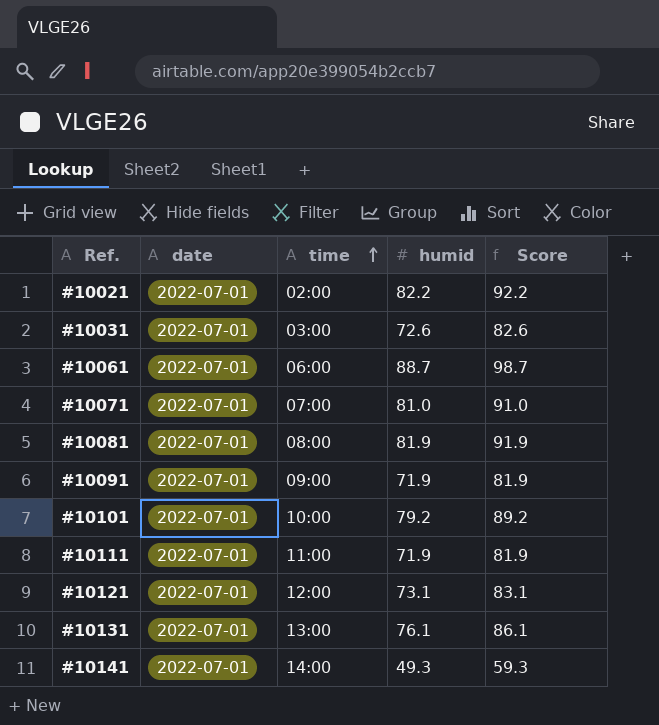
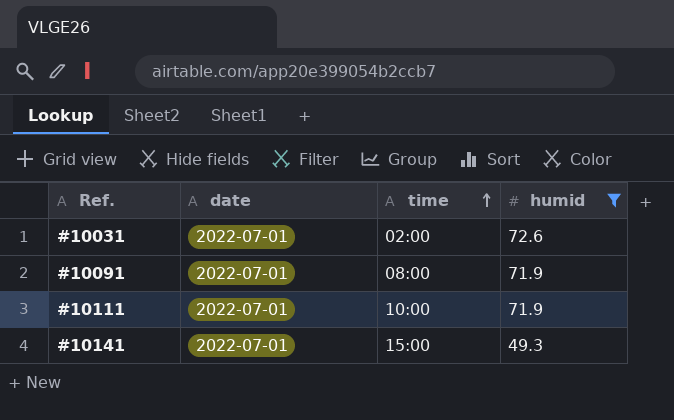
filter: none -> humid <= 72.6
column Score | formula: [humid] + 10 -> none
#10031 | time: 03:00 -> 02:00
#10091 | time: 09:00 -> 08:00
#10111 | time: 11:00 -> 10:00
#10141 | time: 14:00 -> 15:00

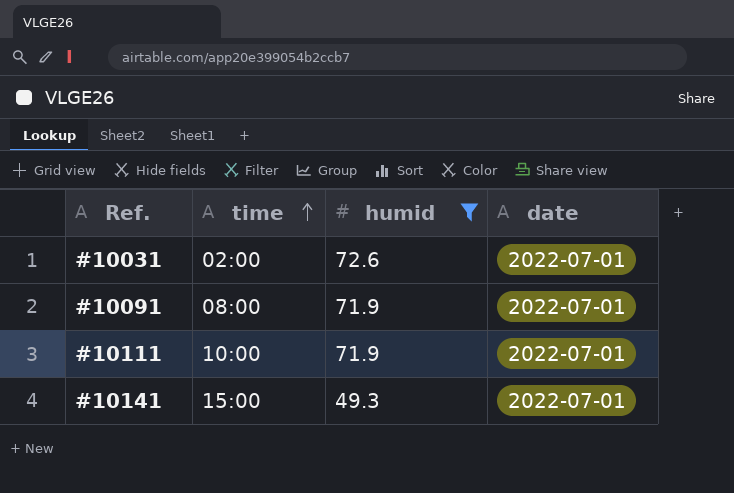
column date | position: 2 -> 4

